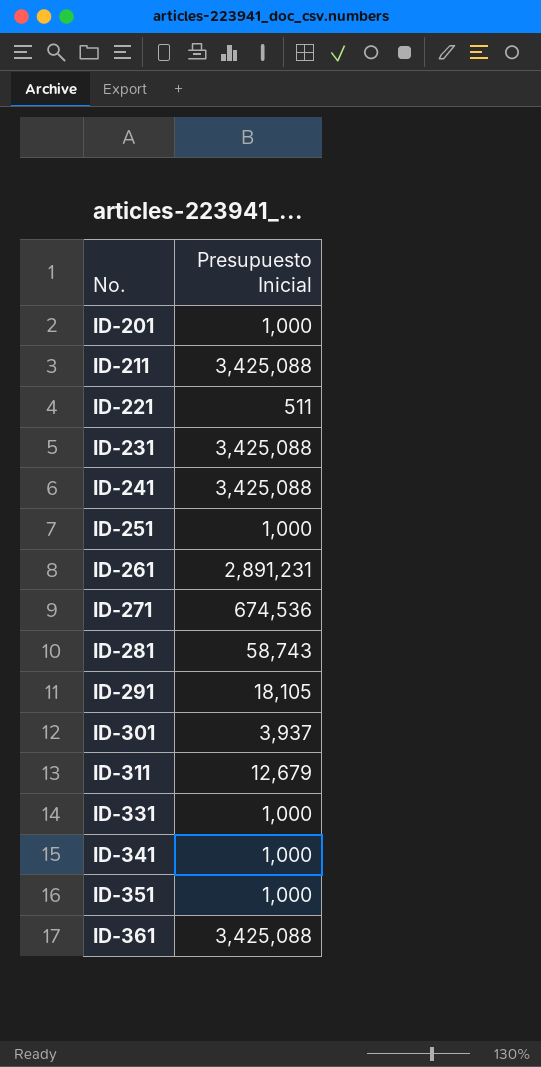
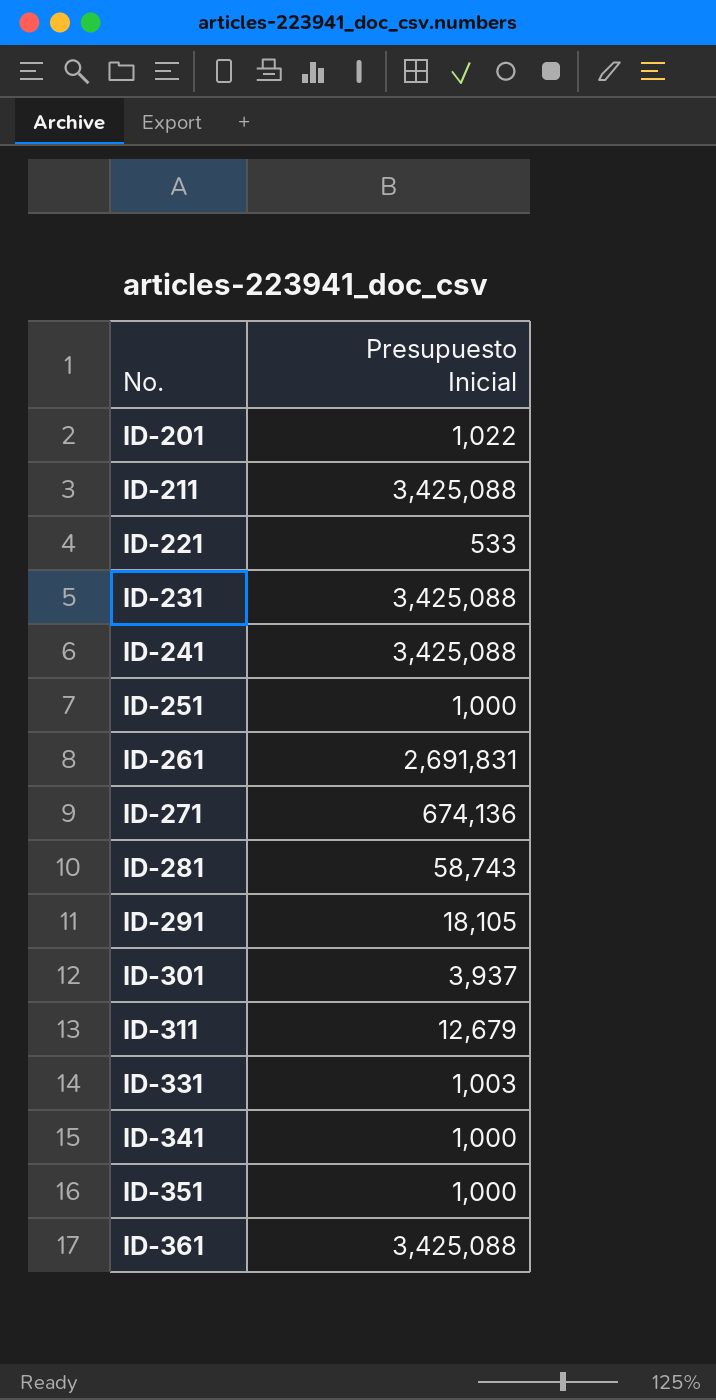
ID-201 | Presupuesto Inicial: 1,000 -> 1,022
ID-221 | Presupuesto Inicial: 511 -> 533
ID-261 | Presupuesto Inicial: 2,891,231 -> 2,691,831
ID-271 | Presupuesto Inicial: 674,536 -> 674,136
ID-331 | Presupuesto Inicial: 1,000 -> 1,003

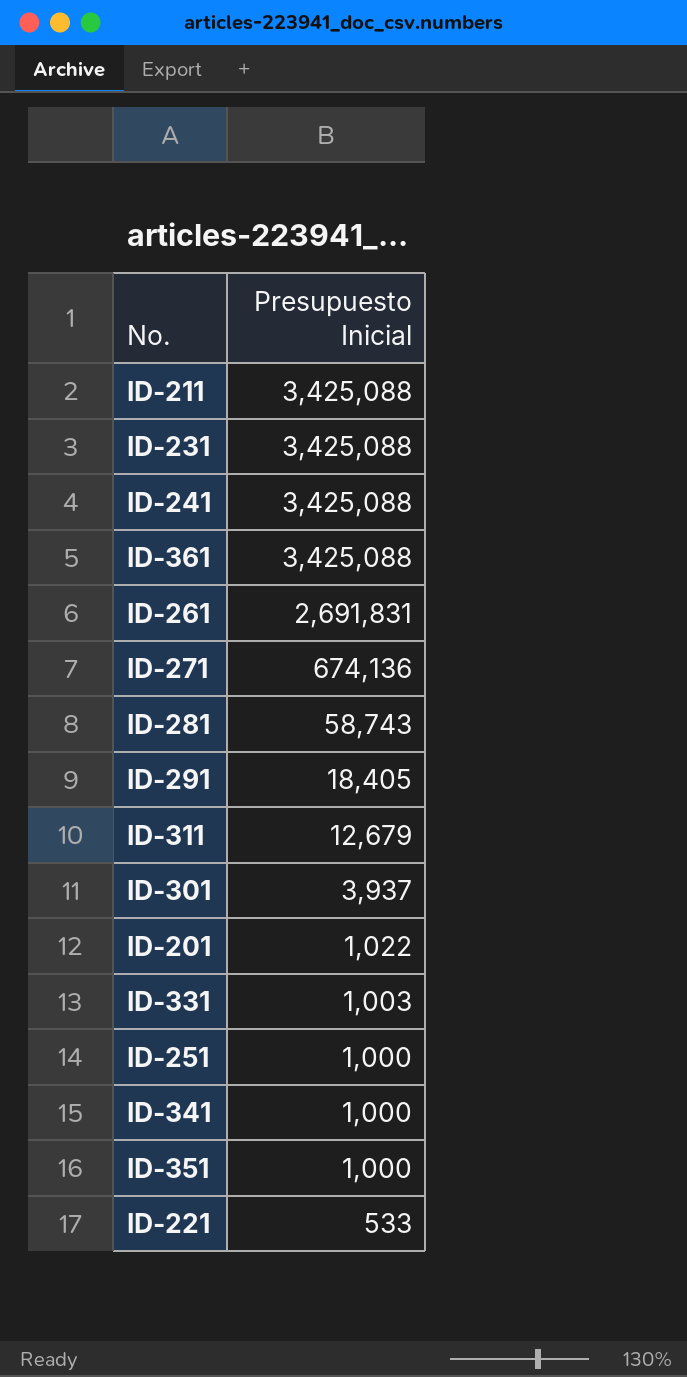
row order: No. ascending -> Presupuesto Inicial descending
ID-291 | Presupuesto Inicial: 18,105 -> 18,405

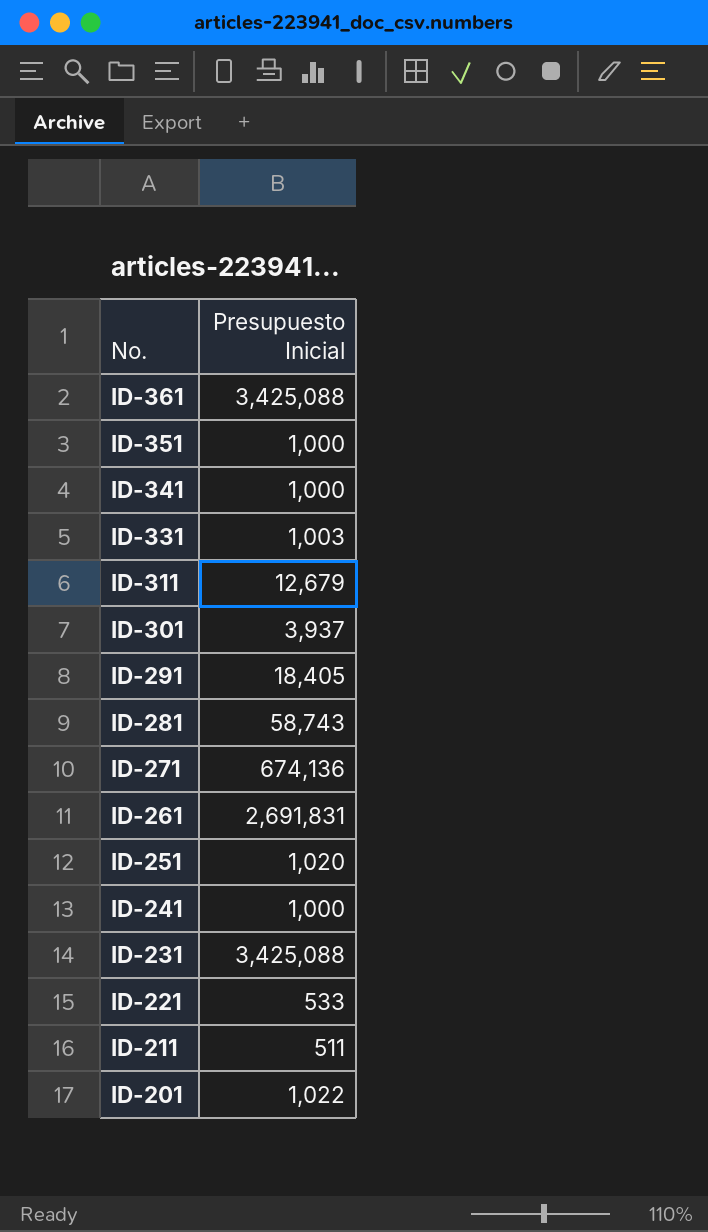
row order: Presupuesto Inicial descending -> No. descending
ID-251 | Presupuesto Inicial: 1,000 -> 1,020
ID-241 | Presupuesto Inicial: 3,425,088 -> 1,000
ID-211 | Presupuesto Inicial: 3,425,088 -> 511

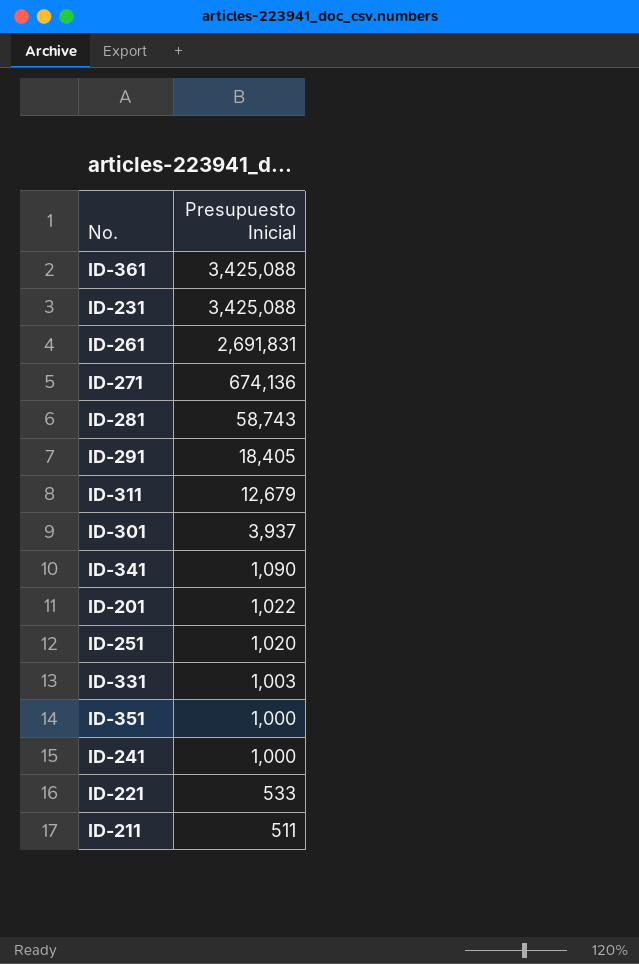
row order: No. descending -> Presupuesto Inicial descending
ID-341 | Presupuesto Inicial: 1,000 -> 1,090

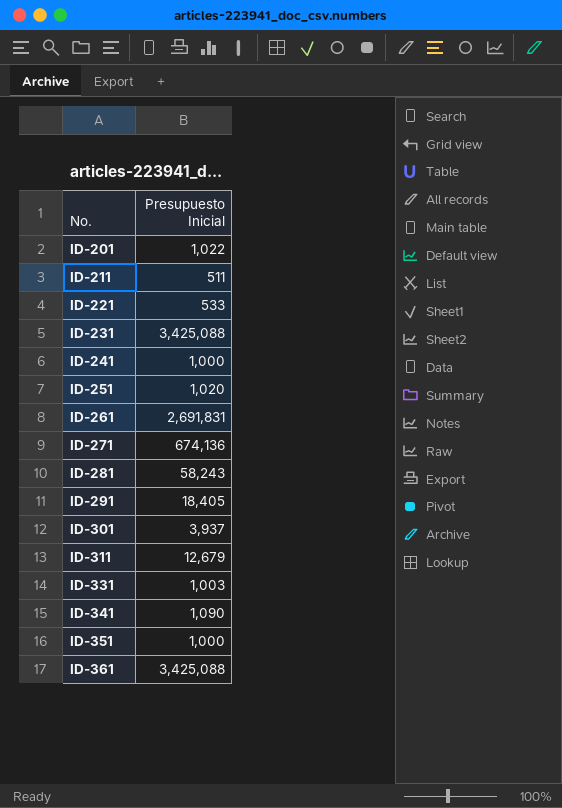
row order: Presupuesto Inicial descending -> No. ascending
ID-281 | Presupuesto Inicial: 58,743 -> 58,243

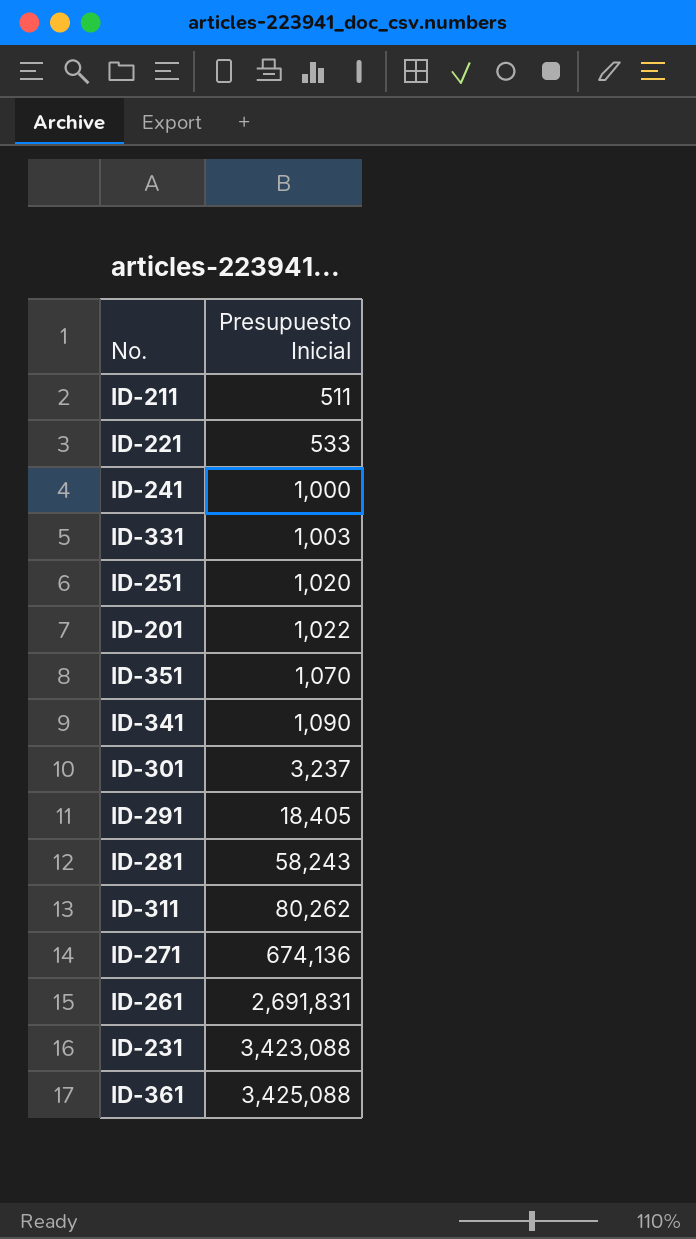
row order: No. ascending -> Presupuesto Inicial ascending
ID-351 | Presupuesto Inicial: 1,000 -> 1,070
ID-301 | Presupuesto Inicial: 3,937 -> 3,237
ID-311 | Presupuesto Inicial: 12,679 -> 80,262
ID-231 | Presupuesto Inicial: 3,425,088 -> 3,423,088

